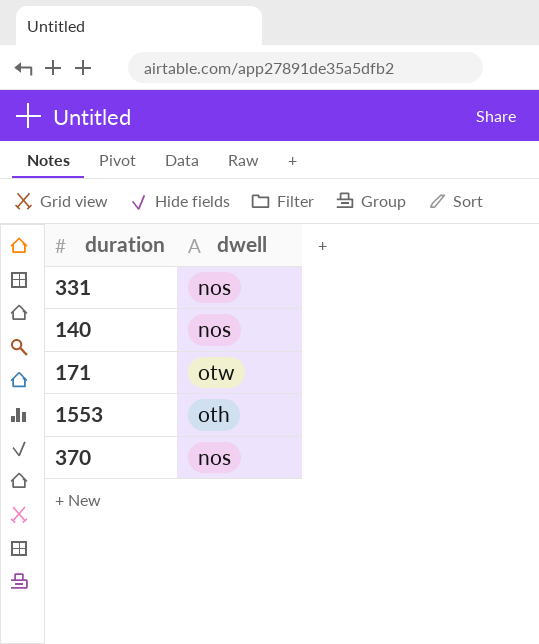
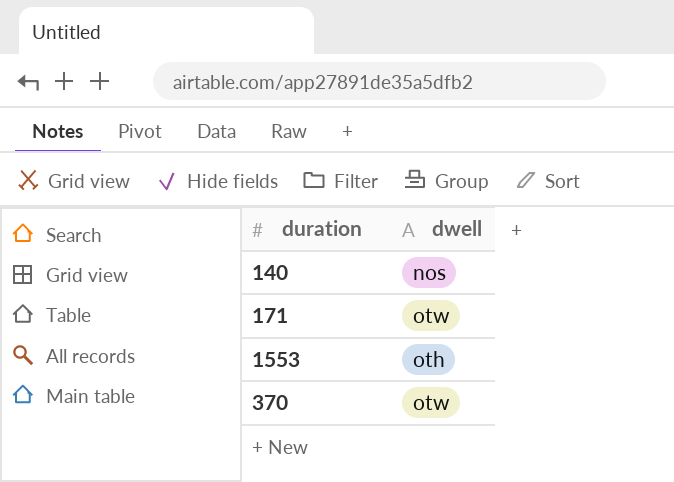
row 331: nos -> none
370 | dwell: nos -> otw

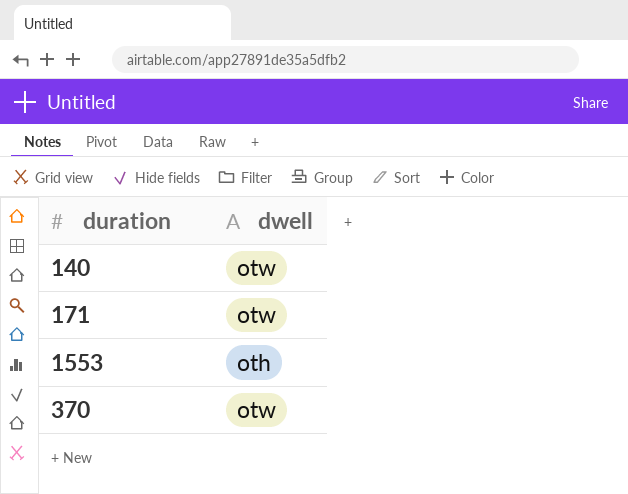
140 | dwell: nos -> otw

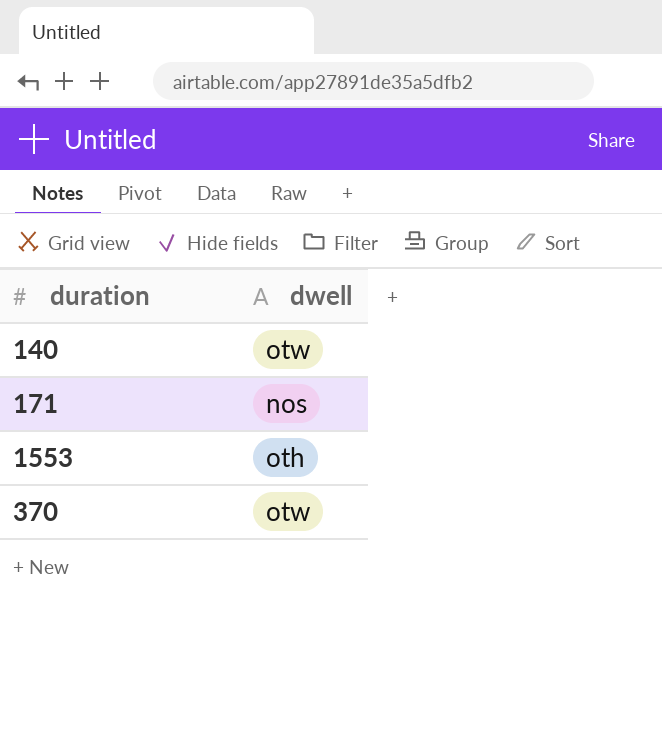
171 | dwell: otw -> nos

